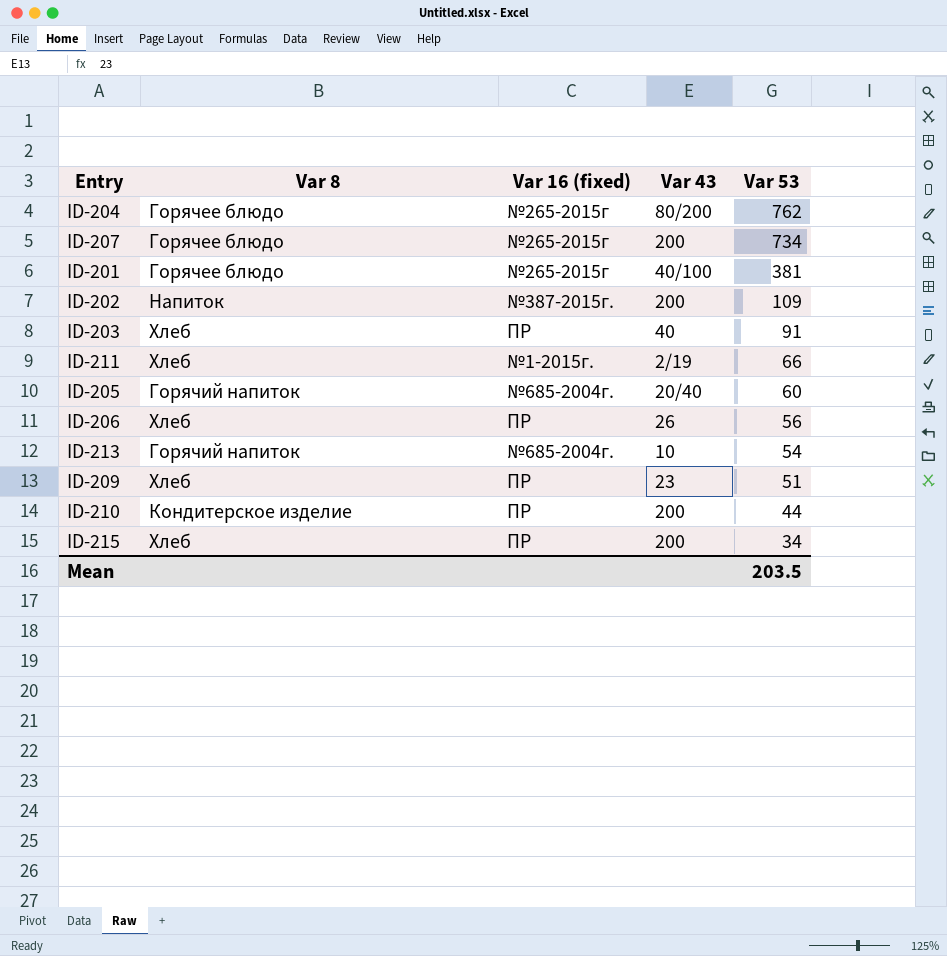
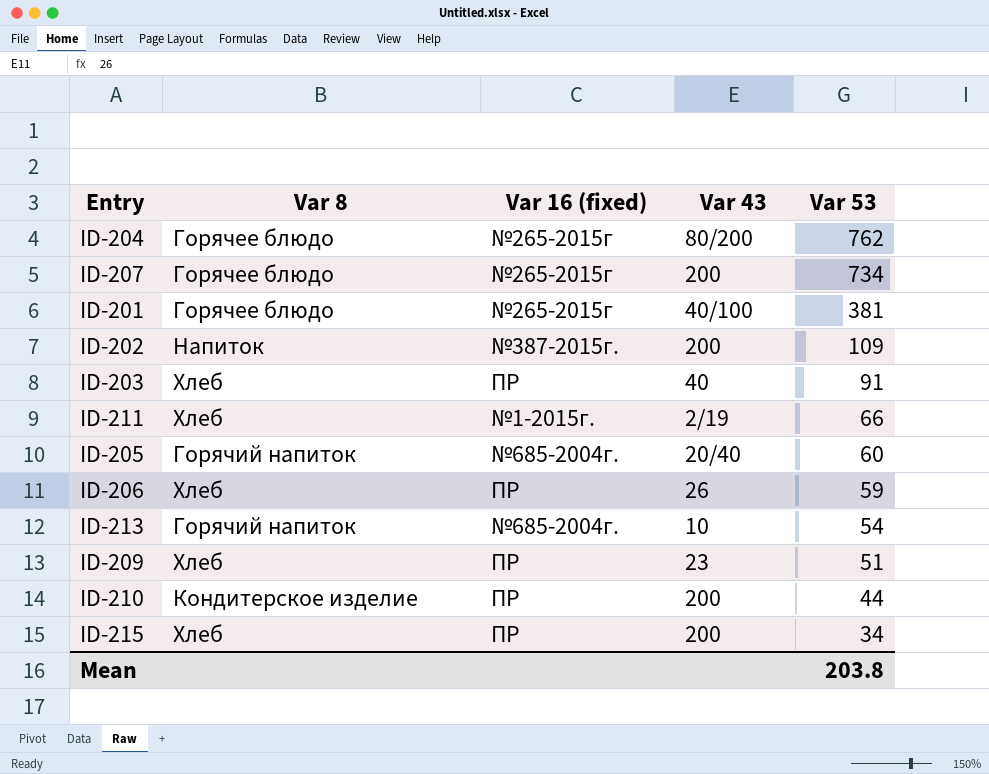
ID-206 | Var 53: 56 -> 59
Mean | Var 53: 203.5 -> 203.8

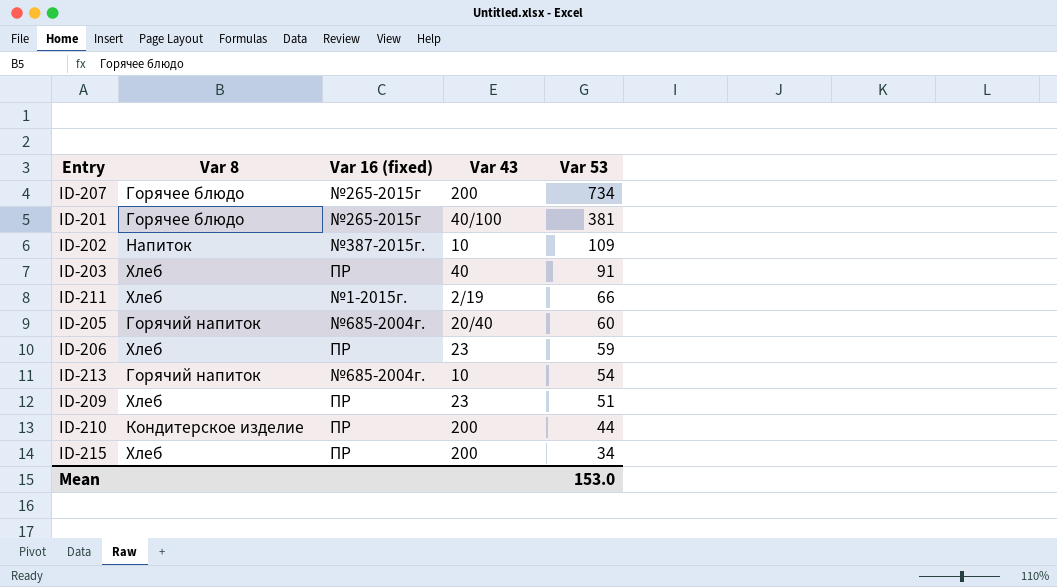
row ID-204: Горячее блюдо | №265-2015г | 80/200 | 762 -> none
ID-202 | Var 43: 200 -> 10
ID-206 | Var 43: 26 -> 23
Mean | Var 53: 203.8 -> 153.0

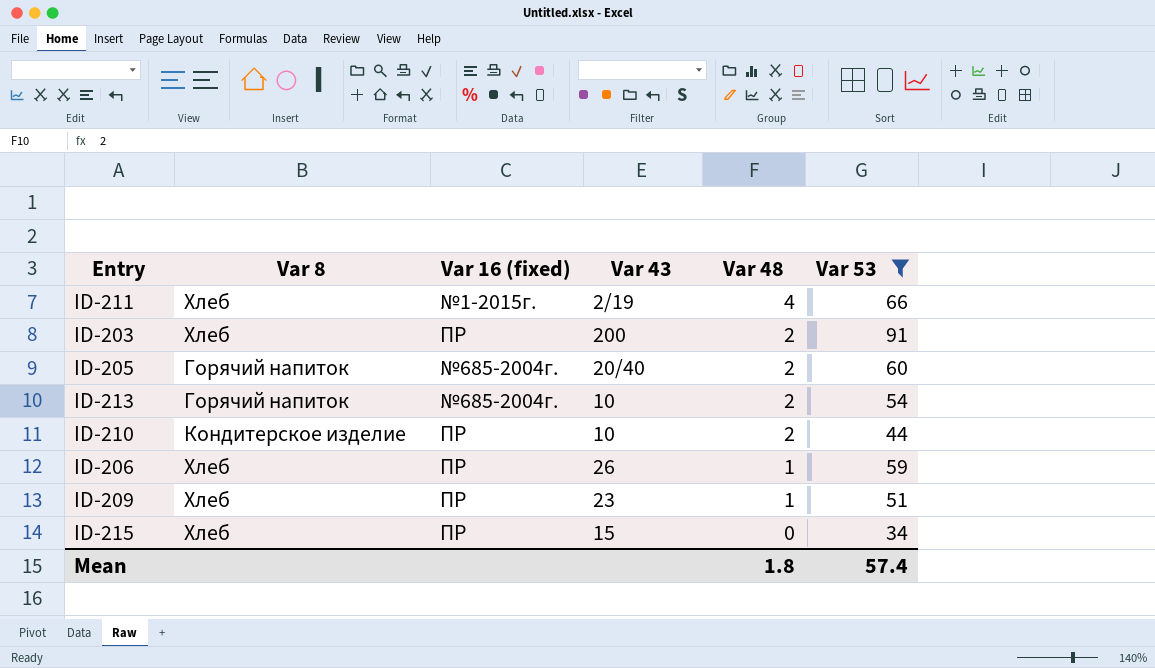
filter: none -> Var 53 <= 91
row order: Var 53 descending -> Var 48 descending
column Var 48 | position: none -> 5
ID-203 | Var 43: 40 -> 200
ID-210 | Var 43: 200 -> 10
ID-206 | Var 43: 23 -> 26
ID-215 | Var 43: 200 -> 15
Mean | Var 53: 153.0 -> 57.4

